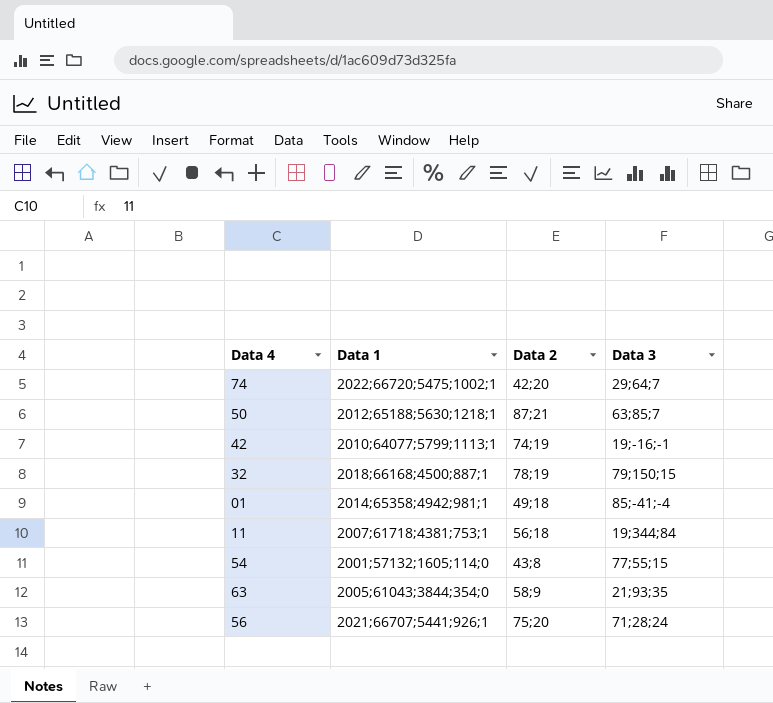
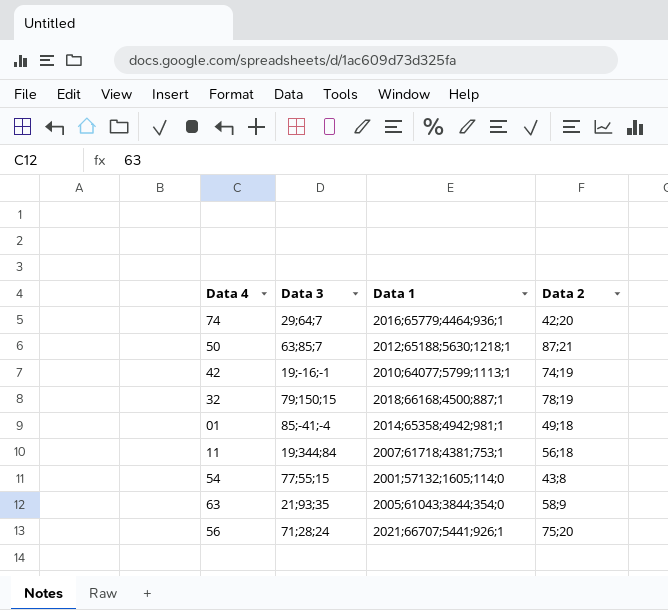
column Data 3 | position: 4 -> 2
74 | Data 1: 2022;66720;5475;1002;1 -> 2016;65779;4464;936;1

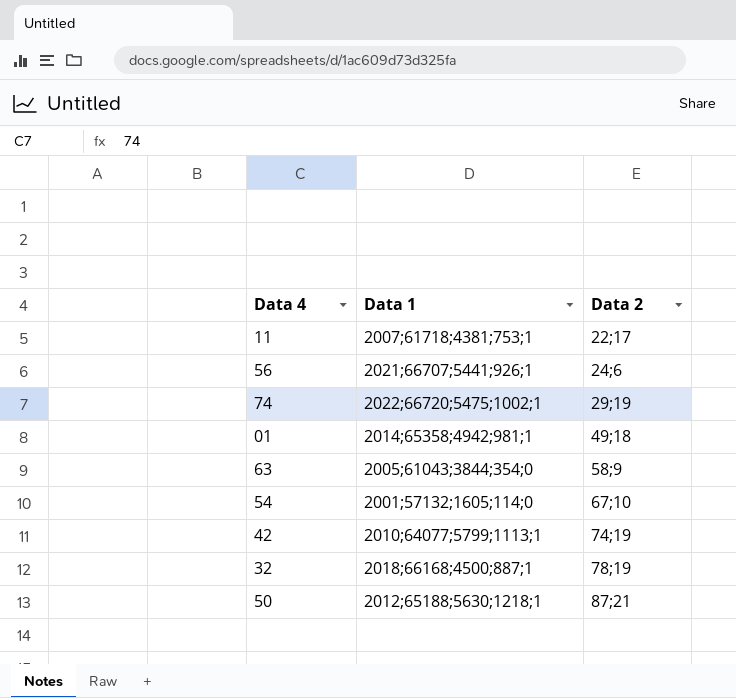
row order: none -> Data 2 ascending
column Data 3 | position: 2 -> none
11 | Data 2: 56;18 -> 22;17
56 | Data 2: 75;20 -> 24;6
74 | Data 1: 2016;65779;4464;936;1 -> 2022;66720;5475;1002;1
74 | Data 2: 42;20 -> 29;19
54 | Data 2: 43;8 -> 67;10

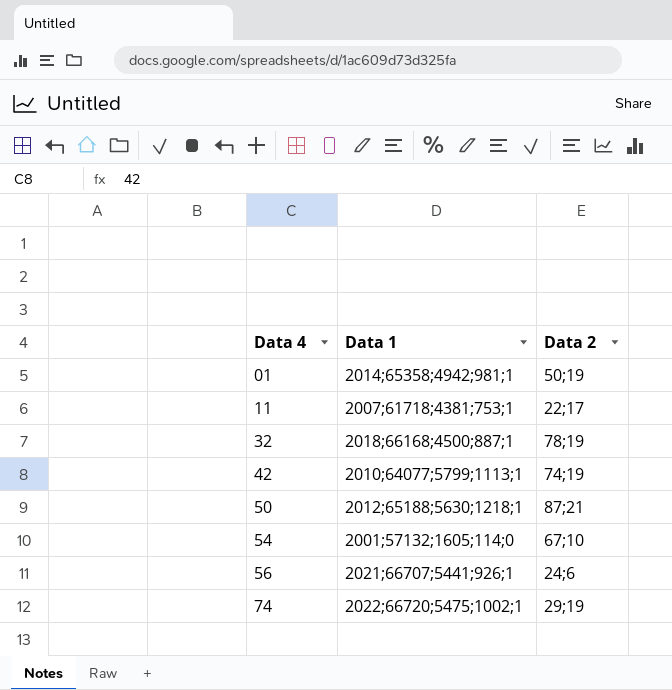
row order: Data 2 ascending -> Data 4 ascending
row 63: 2005;61043;3844;354;0 | 58;9 -> none
01 | Data 2: 49;18 -> 50;19

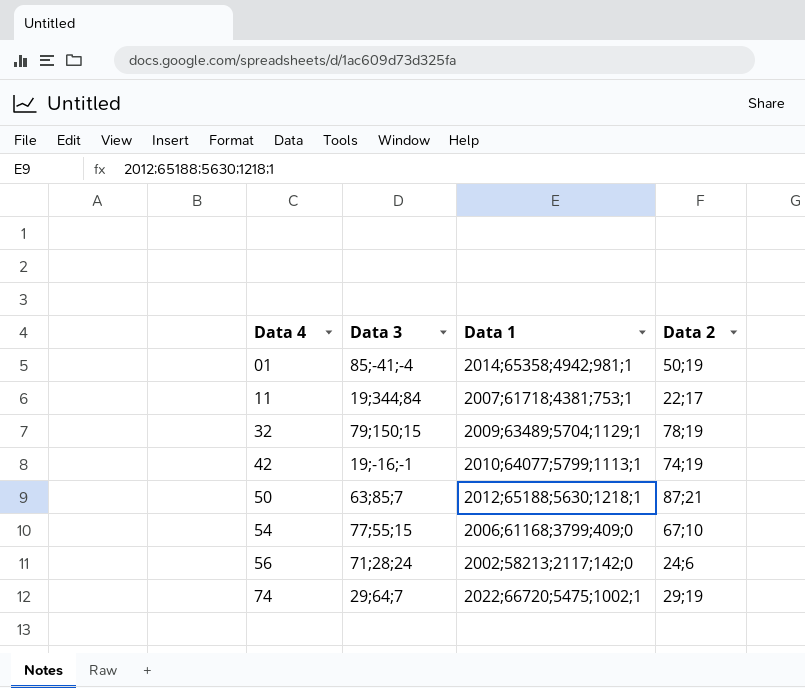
column Data 3 | position: none -> 2
32 | Data 1: 2018;66168;4500;887;1 -> 2009;63489;5704;1129;1
54 | Data 1: 2001;57132;1605;114;0 -> 2006;61168;3799;409;0
56 | Data 1: 2021;66707;5441;926;1 -> 2002;58213;2117;142;0

